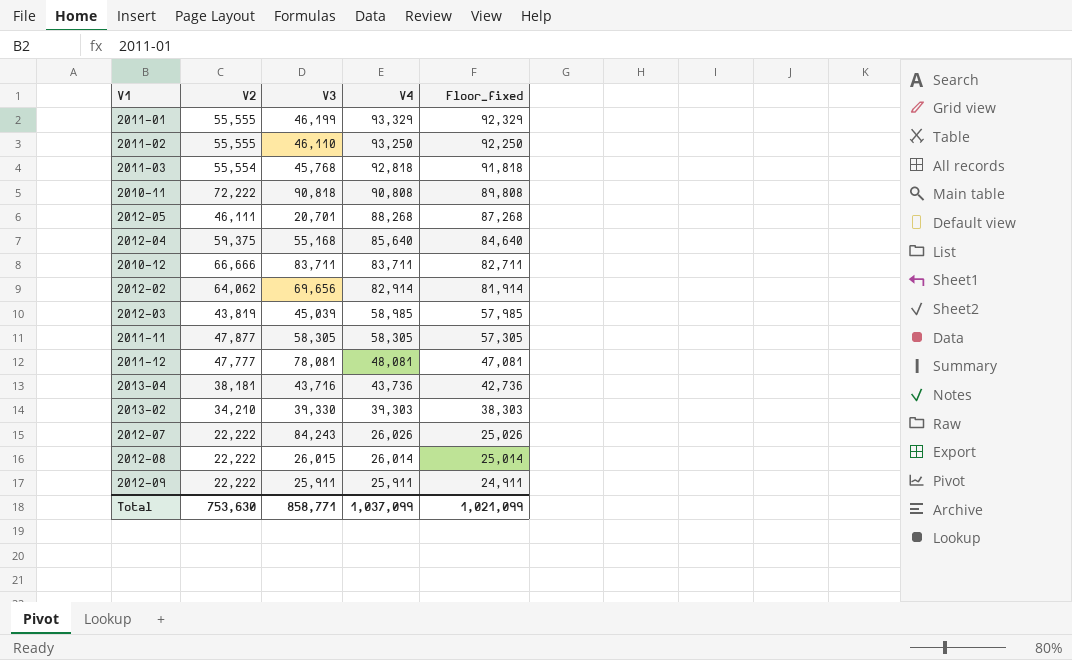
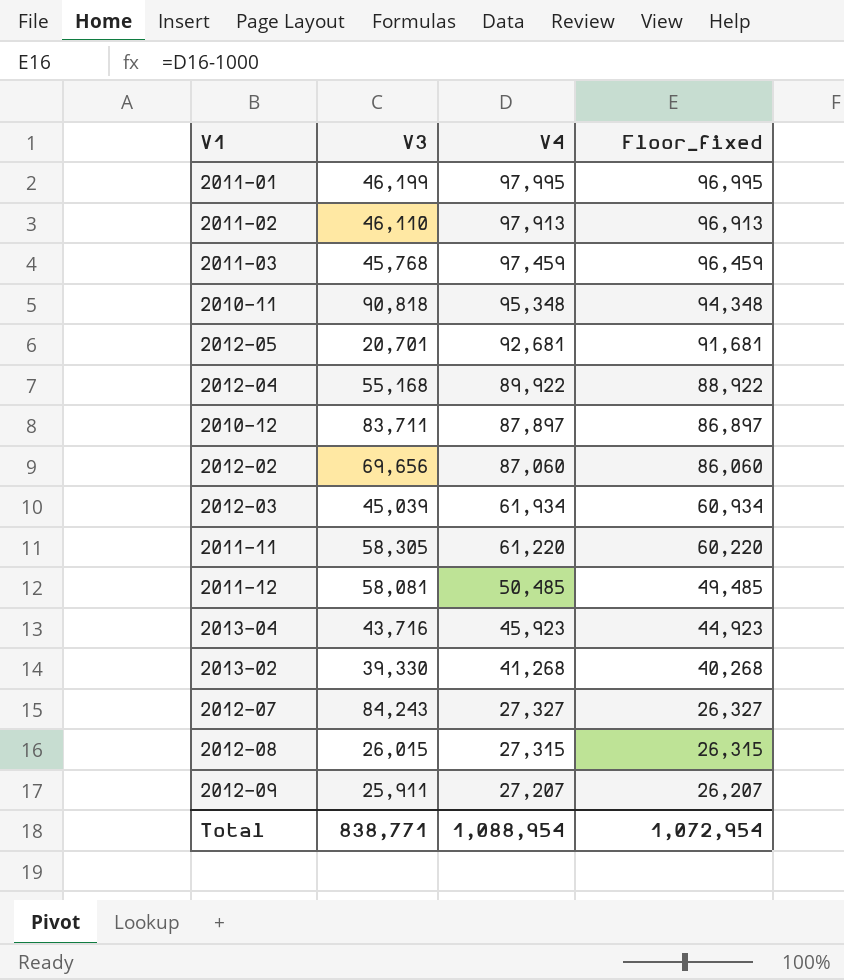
column V2 | position: 2 -> none
2011-01 | V4: 93,329 -> 97,995
2011-01 | Floor_fixed: 92,329 -> 96,995
2011-02 | V4: 93,250 -> 97,913
2011-02 | Floor_fixed: 92,250 -> 96,913
2011-03 | V4: 92,818 -> 97,459
2011-03 | Floor_fixed: 91,818 -> 96,459
2010-11 | V4: 90,808 -> 95,348
2010-11 | Floor_fixed: 89,808 -> 94,348
2012-05 | V4: 88,268 -> 92,681
2012-05 | Floor_fixed: 87,268 -> 91,681
2012-04 | V4: 85,640 -> 89,922
2012-04 | Floor_fixed: 84,640 -> 88,922
2010-12 | V4: 83,711 -> 87,897
2010-12 | Floor_fixed: 82,711 -> 86,897
2012-02 | V4: 82,914 -> 87,060
2012-02 | Floor_fixed: 81,914 -> 86,060
2012-03 | V4: 58,985 -> 61,934
2012-03 | Floor_fixed: 57,985 -> 60,934
2011-11 | V4: 58,305 -> 61,220
2011-11 | Floor_fixed: 57,305 -> 60,220
2011-12 | V3: 78,081 -> 58,081
2011-12 | V4: 48,081 -> 50,485
2011-12 | Floor_fixed: 47,081 -> 49,485
2013-04 | V4: 43,736 -> 45,923
2013-04 | Floor_fixed: 42,736 -> 44,923
2013-02 | V4: 39,303 -> 41,268
2013-02 | Floor_fixed: 38,303 -> 40,268
2012-07 | V4: 26,026 -> 27,327
2012-07 | Floor_fixed: 25,026 -> 26,327
2012-08 | V4: 26,014 -> 27,315
2012-08 | Floor_fixed: 25,014 -> 26,315
2012-09 | V4: 25,911 -> 27,207
2012-09 | Floor_fixed: 24,911 -> 26,207
Total | V3: 858,771 -> 838,771
Total | V4: 1,037,099 -> 1,088,954
Total | Floor_fixed: 1,021,099 -> 1,072,954

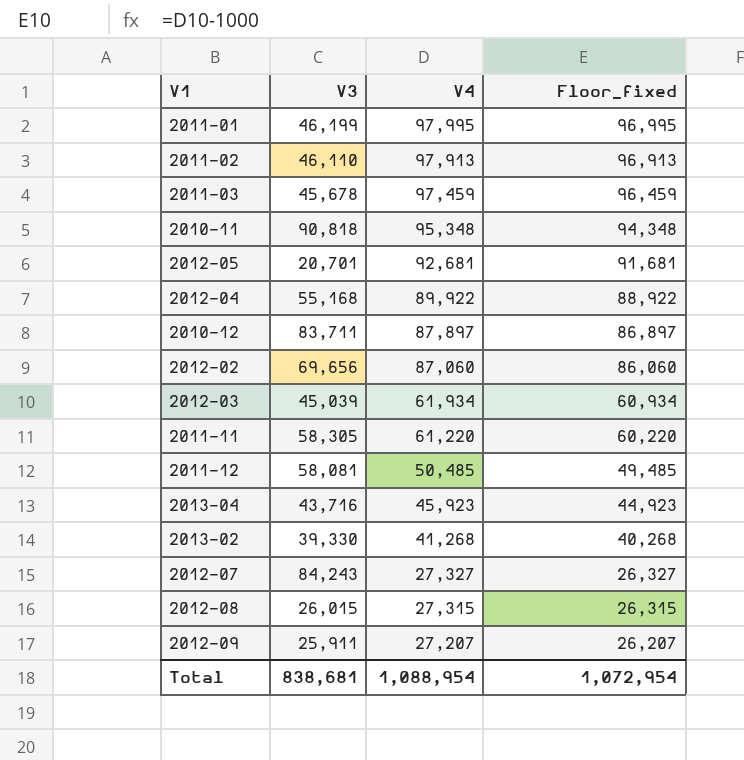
2011-03 | V3: 45,768 -> 45,678
Total | V3: 838,771 -> 838,681

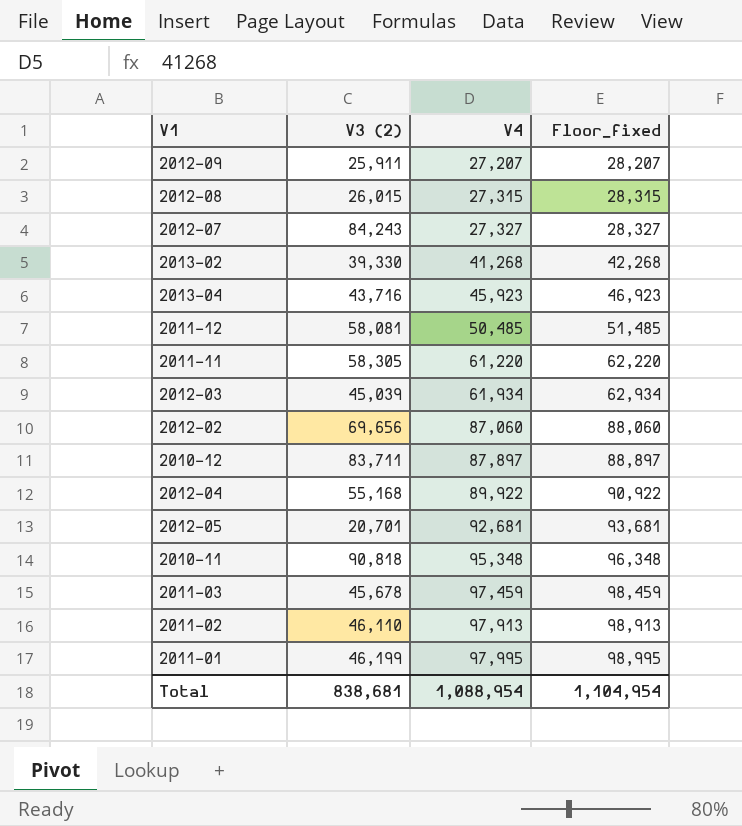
row order: V4 descending -> V4 ascending
column name: V3 -> V3 (2)
column Floor_fixed | formula: [V4] - 1000 -> [V4] + 1000
Total | Floor_fixed: 1,072,954 -> 1,104,954

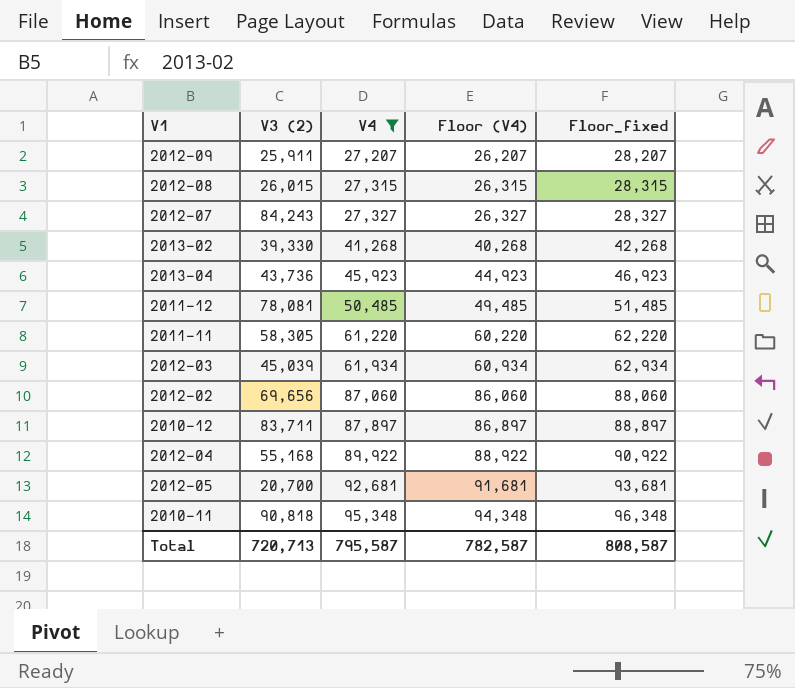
filter: none -> V4 <= 95,348
column Floor (V4) | formula: none -> [V4] - 1000
2013-04 | V3 (2): 43,716 -> 43,736
2011-12 | V3 (2): 58,081 -> 78,081
2012-05 | V3 (2): 20,701 -> 20,700
Total | V3 (2): 838,681 -> 720,713
Total | V4: 1,088,954 -> 795,587
Total | Floor_fixed: 1,104,954 -> 808,587

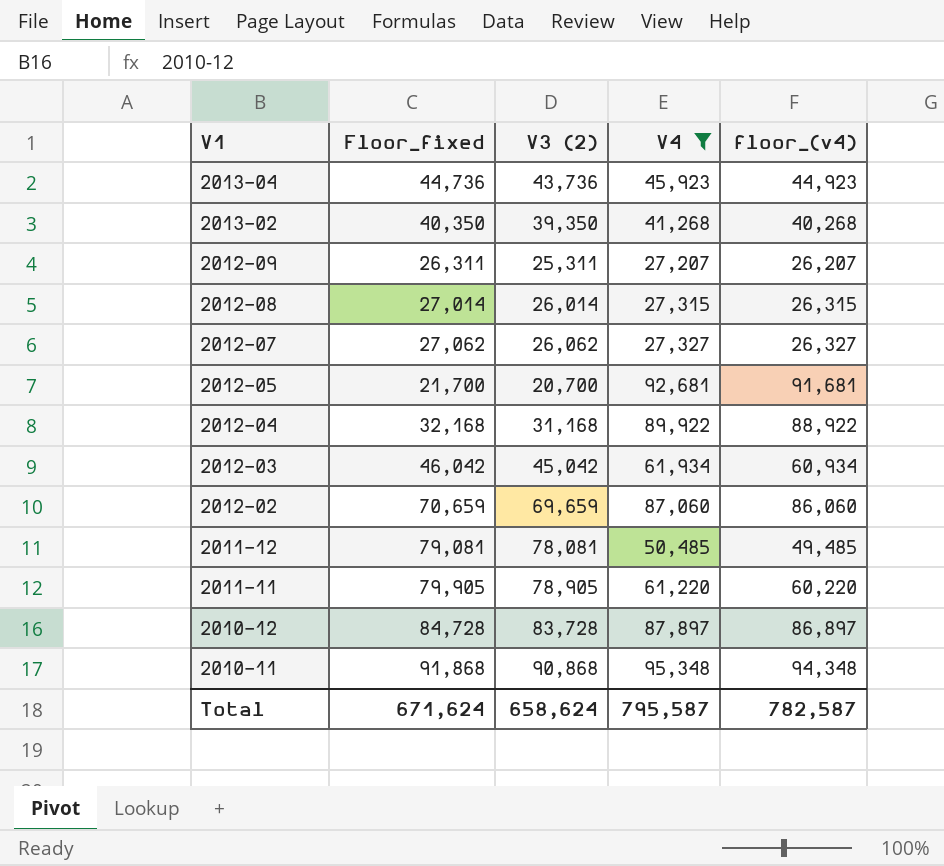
row order: V4 ascending -> V1 descending
column Floor_fixed | formula: [V4] + 1000 -> [V3 (2)] + 1000
column Floor_fixed | position: 5 -> 2
column name: Floor (V4) -> floor_(v4)
2013-02 | V3 (2): 39,330 -> 39,350
2012-09 | V3 (2): 25,911 -> 25,311
2012-08 | V3 (2): 26,015 -> 26,014
2012-07 | V3 (2): 84,243 -> 26,062
2012-04 | V3 (2): 55,168 -> 31,168
2012-03 | V3 (2): 45,039 -> 45,042
2012-02 | V3 (2): 69,656 -> 69,659
2011-11 | V3 (2): 58,305 -> 78,905
2010-12 | V3 (2): 83,711 -> 83,728
2010-11 | V3 (2): 90,818 -> 90,868
Total | Floor_fixed: 808,587 -> 671,624
Total | V3 (2): 720,713 -> 658,624

